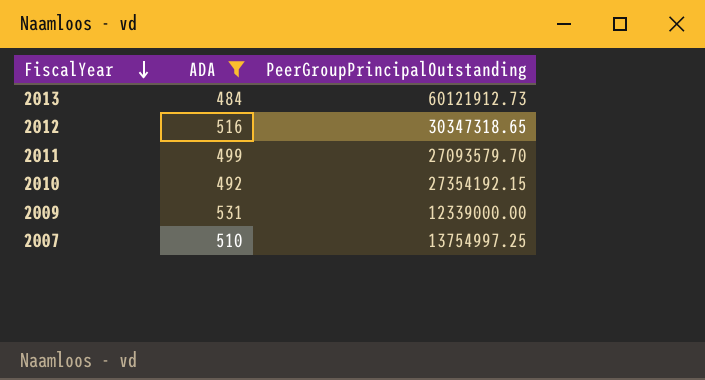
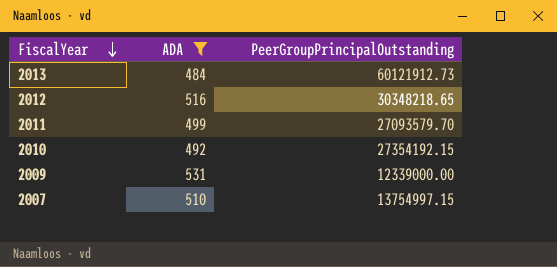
2012 | PeerGroupPrincipalOutstanding: 30347318.65 -> 30348218.65
2007 | PeerGroupPrincipalOutstanding: 13754997.25 -> 13754997.15

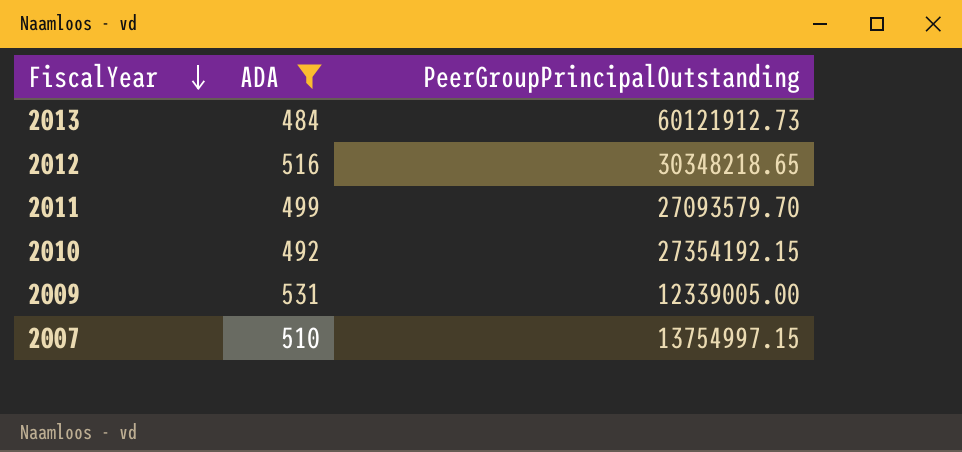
2009 | PeerGroupPrincipalOutstanding: 12339000.00 -> 12339005.00

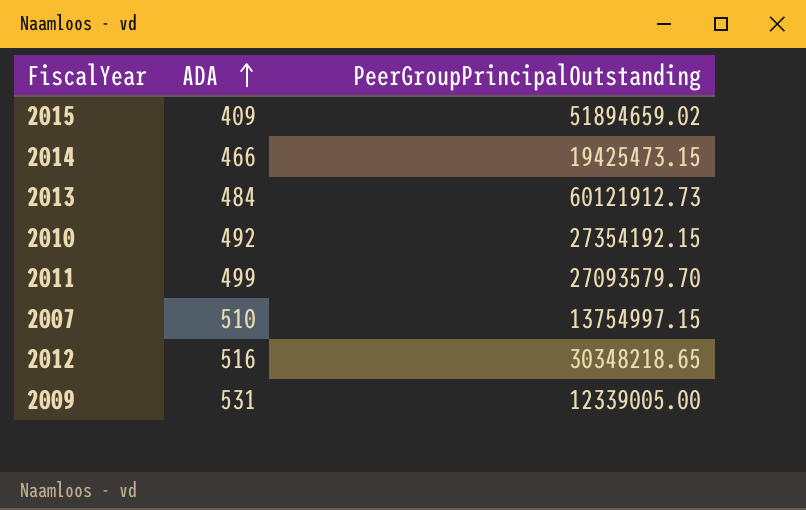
filter: ADA >= 484 -> none
row order: FiscalYear descending -> ADA ascending

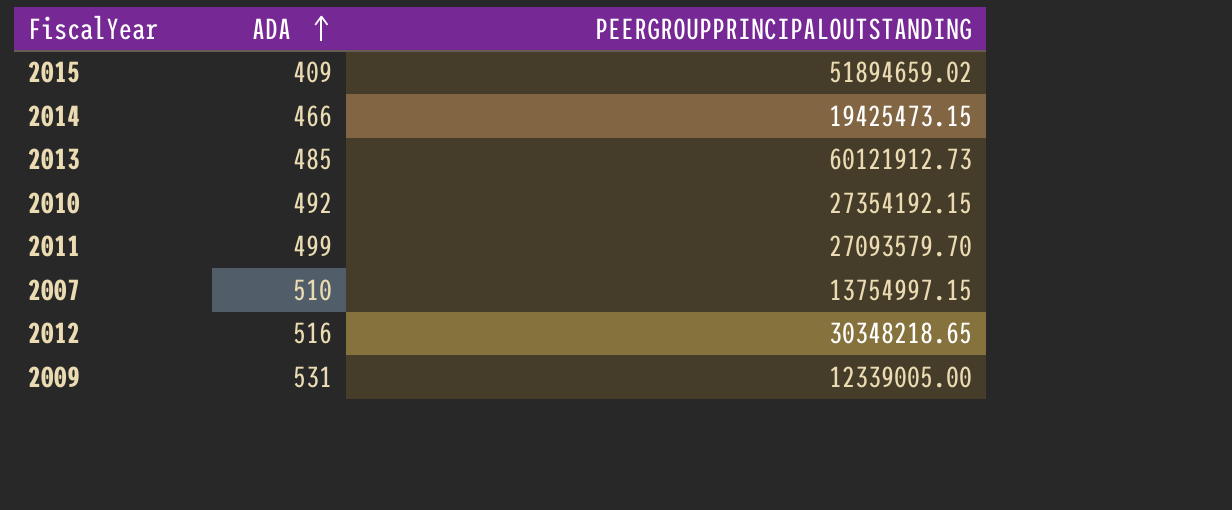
column name: PeerGroupPrincipalOutstanding -> PEERGROUPPRINCIPALOUTSTANDING
2013 | ADA: 484 -> 485

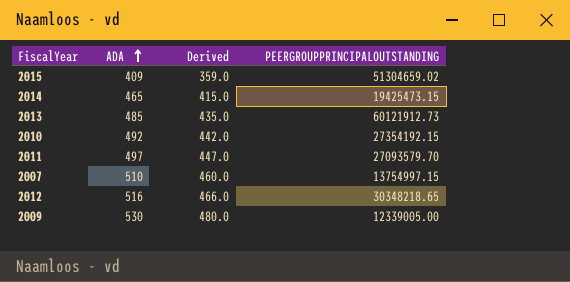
column Derived | formula: none -> [ADA] - 50
2015 | PEERGROUPPRINCIPALOUTSTANDING: 51894659.02 -> 51304659.02
2014 | ADA: 466 -> 465
2011 | ADA: 499 -> 497
2009 | ADA: 531 -> 530

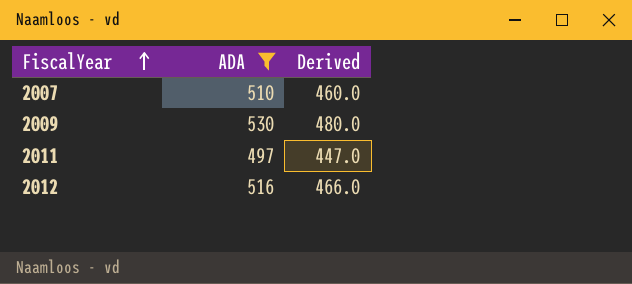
filter: none -> ADA >= 497
row order: ADA ascending -> FiscalYear ascending
column PEERGROUPPRINCIPALOUTSTANDING | position: 4 -> none

